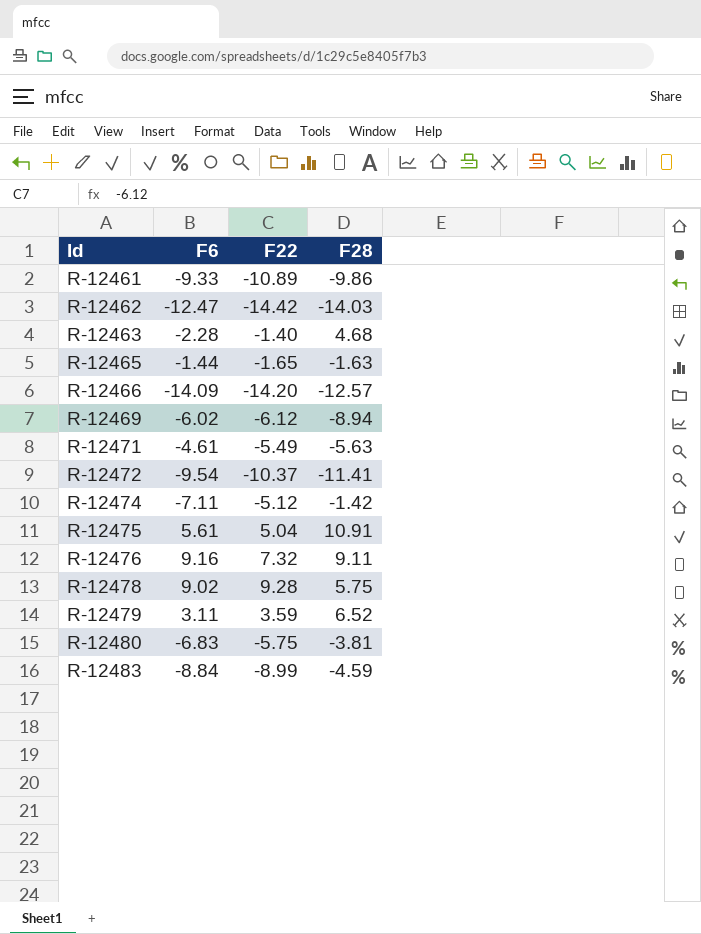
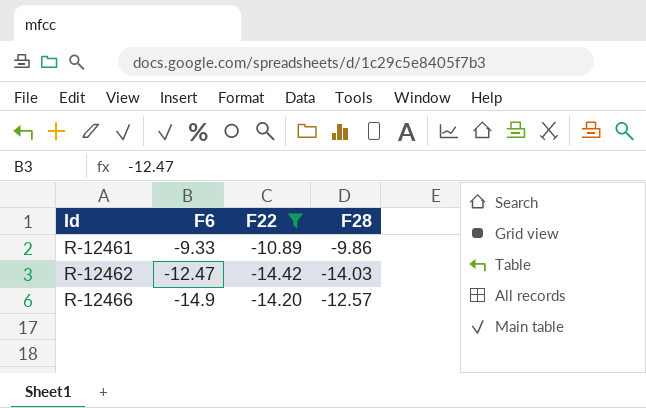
filter: none -> F22 <= -10.89
R-12466 | F6: -14.09 -> -14.9

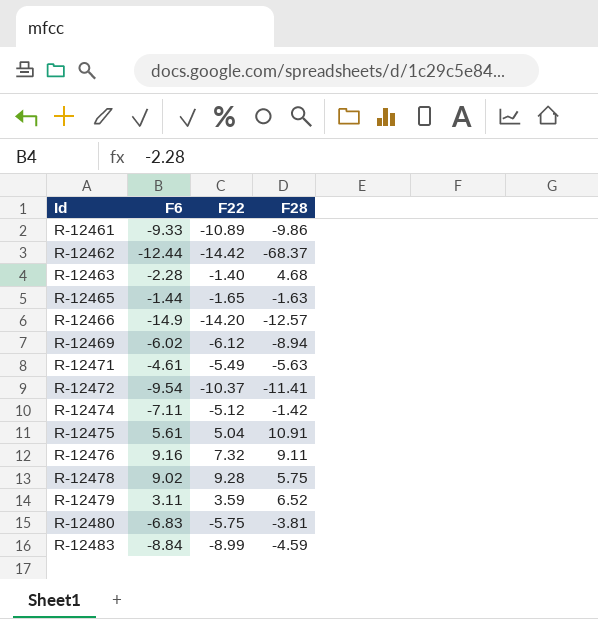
filter: F22 <= -10.89 -> none
R-12462 | F6: -12.47 -> -12.44
R-12462 | F28: -14.03 -> -68.37

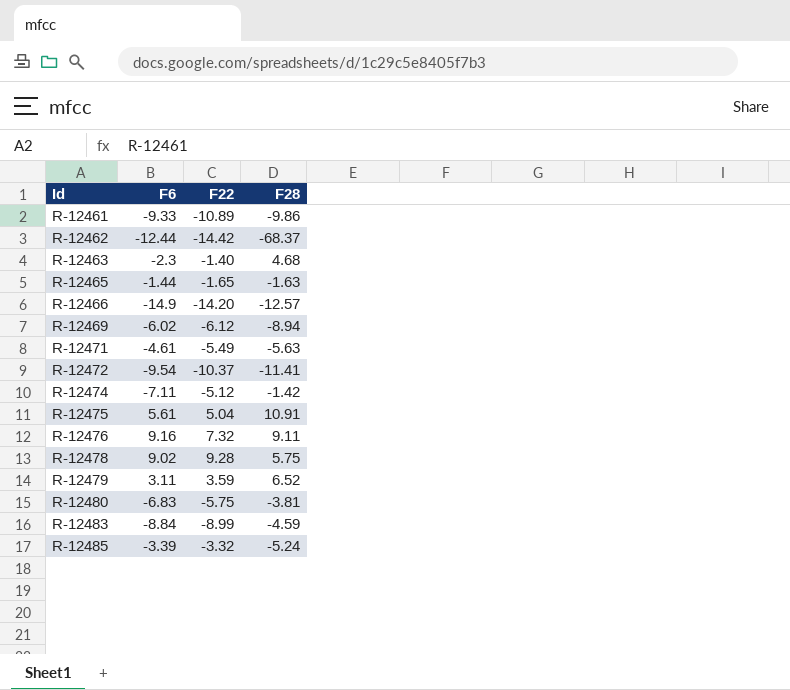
R-12463 | F6: -2.28 -> -2.3
row R-12485: none -> -3.39 | -3.32 | -5.24

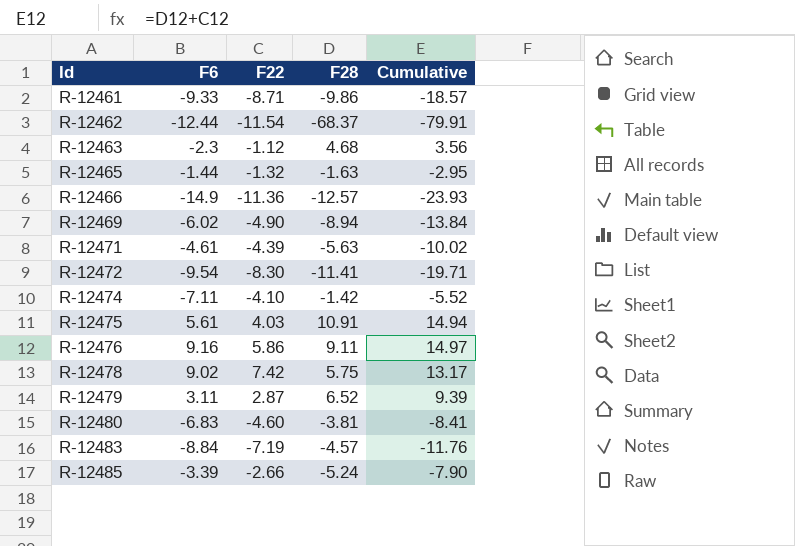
column Cumulative | formula: none -> [F22] + [F28]
R-12461 | F22: -10.89 -> -8.71
R-12462 | F22: -14.42 -> -11.54
R-12463 | F22: -1.40 -> -1.12
R-12465 | F22: -1.65 -> -1.32
R-12466 | F22: -14.20 -> -11.36
R-12469 | F22: -6.12 -> -4.90
R-12471 | F22: -5.49 -> -4.39
R-12472 | F22: -10.37 -> -8.30
R-12474 | F22: -5.12 -> -4.10
R-12475 | F22: 5.04 -> 4.03
R-12476 | F22: 7.32 -> 5.86
R-12478 | F22: 9.28 -> 7.42
R-12479 | F22: 3.59 -> 2.87
R-12480 | F22: -5.75 -> -4.60
R-12483 | F22: -8.99 -> -7.19
R-12483 | F28: -4.59 -> -4.57
R-12485 | F22: -3.32 -> -2.66

